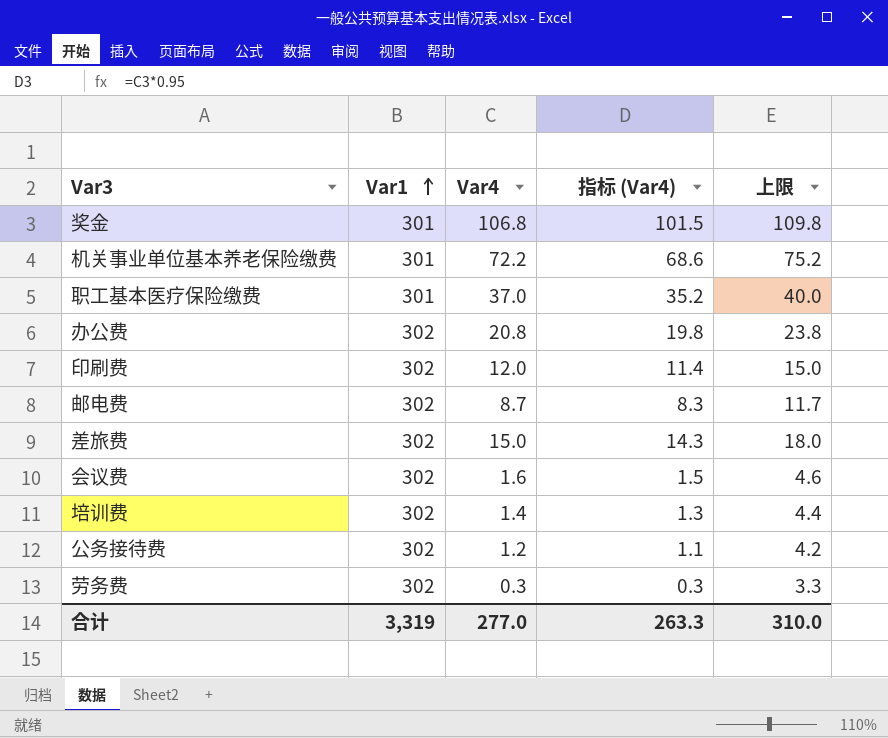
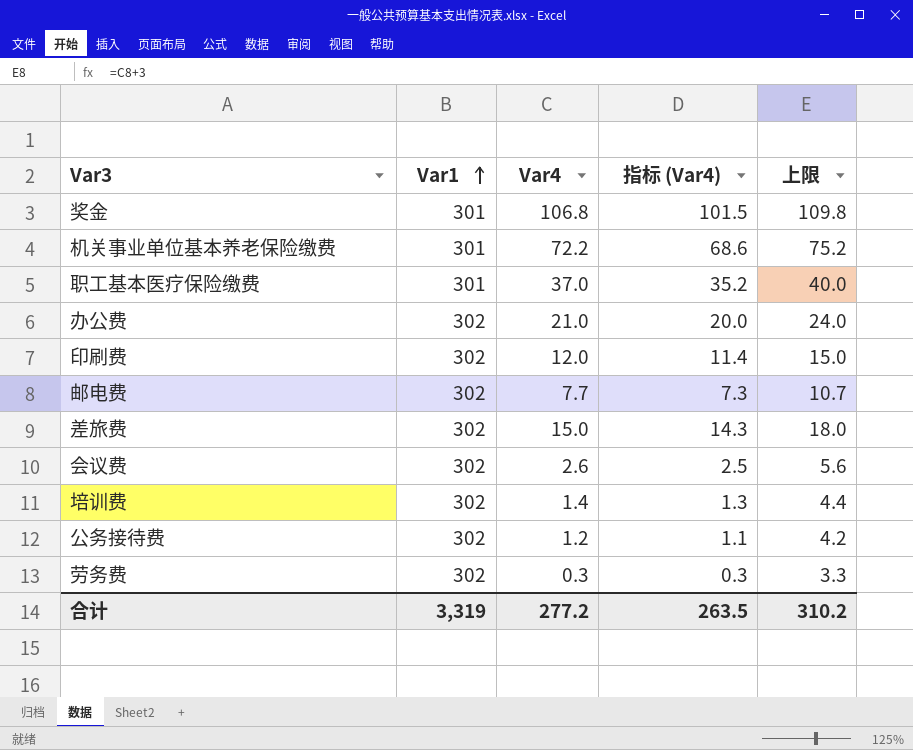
办公费 | Var4: 20.8 -> 21.0
办公费 | 指标 (Var4): 19.8 -> 20.0
办公费 | 上限: 23.8 -> 24.0
邮电费 | Var4: 8.7 -> 7.7
邮电费 | 指标 (Var4): 8.3 -> 7.3
邮电费 | 上限: 11.7 -> 10.7
会议费 | Var4: 1.6 -> 2.6
会议费 | 指标 (Var4): 1.5 -> 2.5
会议费 | 上限: 4.6 -> 5.6
合计 | Var4: 277.0 -> 277.2
合计 | 指标 (Var4): 263.3 -> 263.5
合计 | 上限: 310.0 -> 310.2

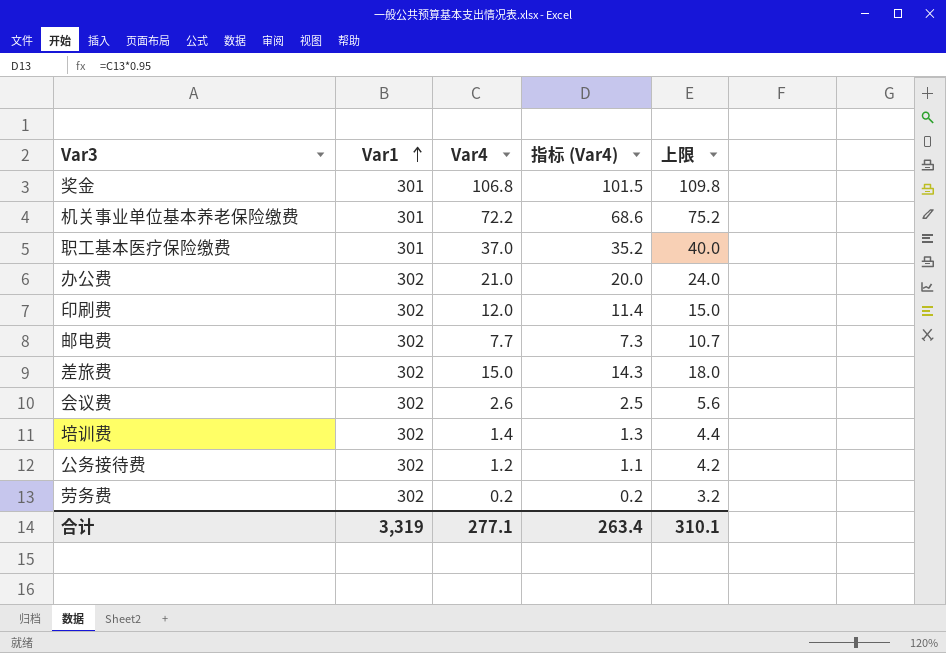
劳务费 | Var4: 0.3 -> 0.2
劳务费 | 指标 (Var4): 0.3 -> 0.2
劳务费 | 上限: 3.3 -> 3.2
合计 | Var4: 277.2 -> 277.1
合计 | 指标 (Var4): 263.5 -> 263.4
合计 | 上限: 310.2 -> 310.1

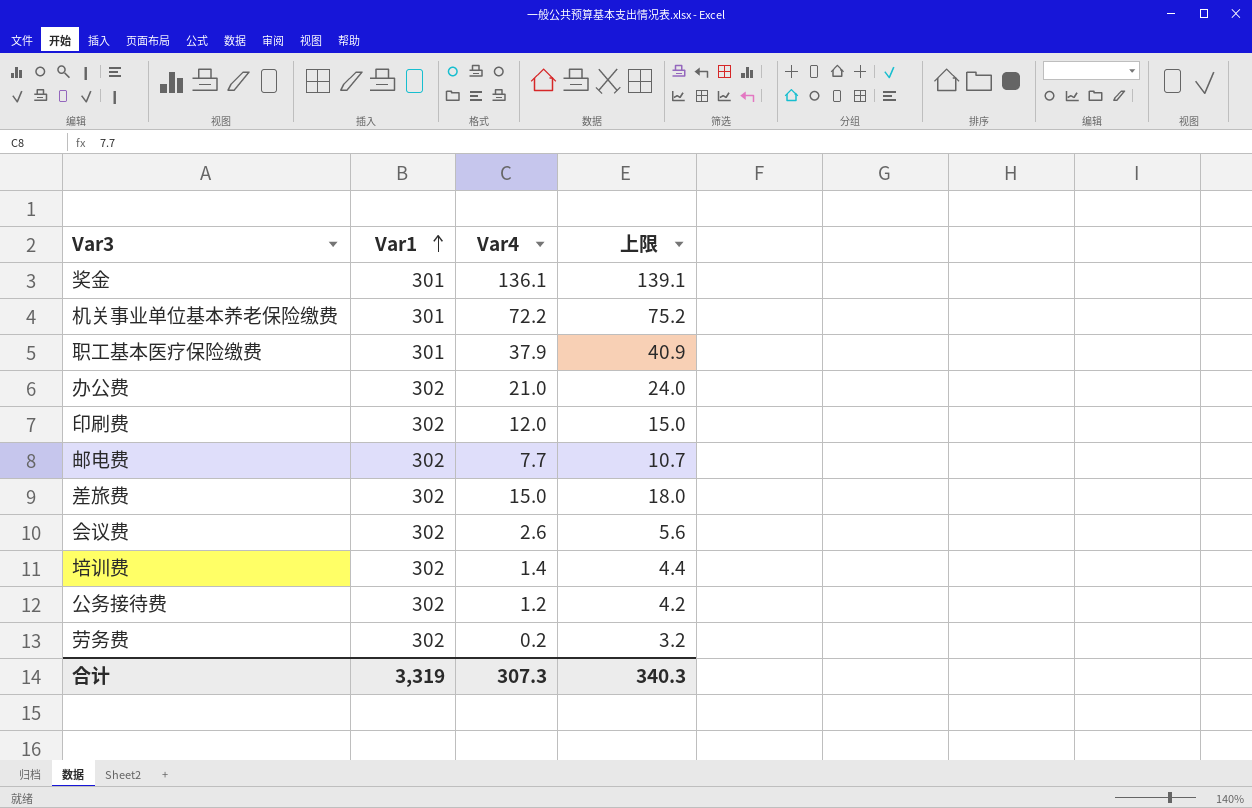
column 指标 (Var4) | formula: [Var4] * 0.95 -> none
奖金 | Var4: 106.8 -> 136.1
奖金 | 上限: 109.8 -> 139.1
职工基本医疗保险缴费 | Var4: 37.0 -> 37.9
职工基本医疗保险缴费 | 上限: 40.0 -> 40.9
合计 | Var4: 277.1 -> 307.3
合计 | 上限: 310.1 -> 340.3

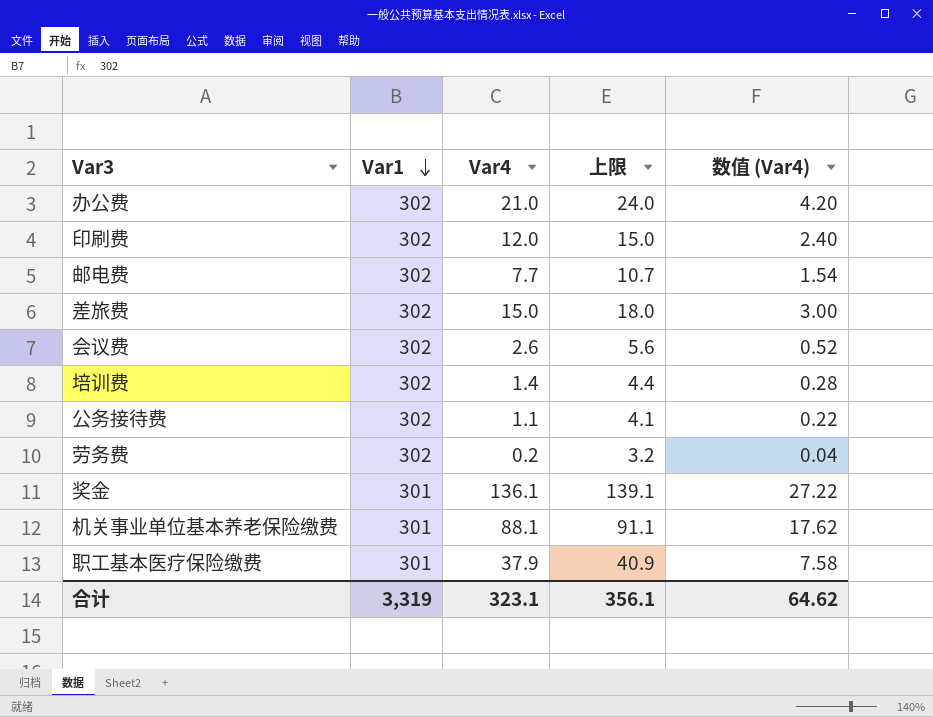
row order: Var1 ascending -> Var1 descending
column 数值 (Var4) | formula: none -> [Var4] * 0.2
公务接待费 | Var4: 1.2 -> 1.1
公务接待费 | 上限: 4.2 -> 4.1
机关事业单位基本养老保险缴费 | Var4: 72.2 -> 88.1
机关事业单位基本养老保险缴费 | 上限: 75.2 -> 91.1
合计 | Var4: 307.3 -> 323.1
合计 | 上限: 340.3 -> 356.1

